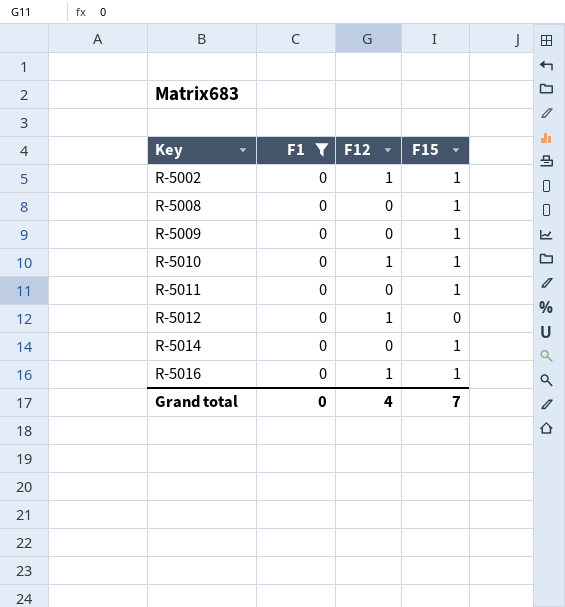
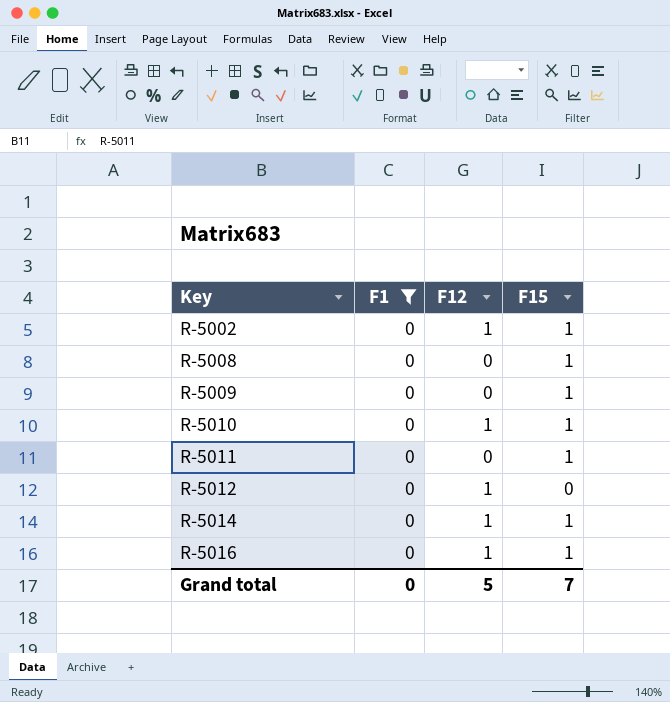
R-5014 | F12: 0 -> 1
Grand total | F12: 4 -> 5

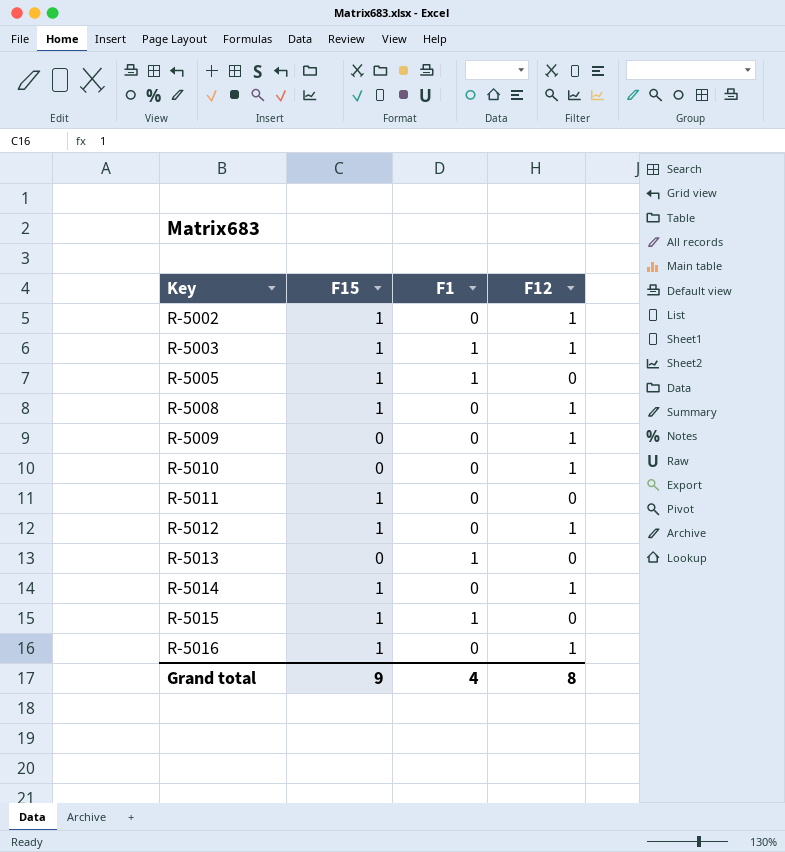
filter: F1 = 0 -> none
column F15 | position: 4 -> 2
R-5008 | F12: 0 -> 1
R-5009 | F15: 1 -> 0
R-5009 | F12: 0 -> 1
R-5010 | F15: 1 -> 0
R-5012 | F15: 0 -> 1
Grand total | F15: 7 -> 9
Grand total | F1: 0 -> 4
Grand total | F12: 5 -> 8

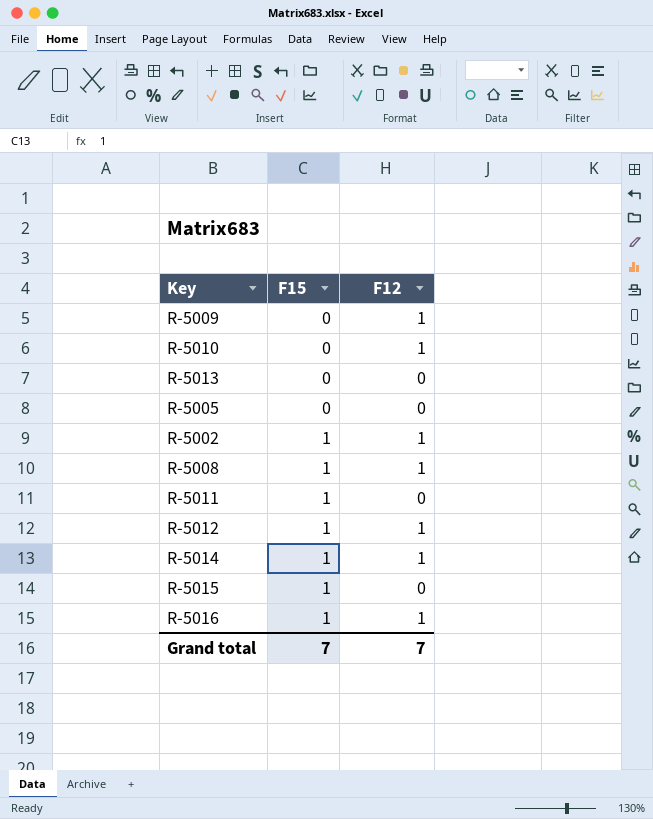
row order: Key ascending -> F15 ascending
column F1 | position: 3 -> none
row R-5003: 1 | 1 | 1 -> none
R-5005 | F15: 1 -> 0
Grand total | F15: 9 -> 7
Grand total | F12: 8 -> 7

